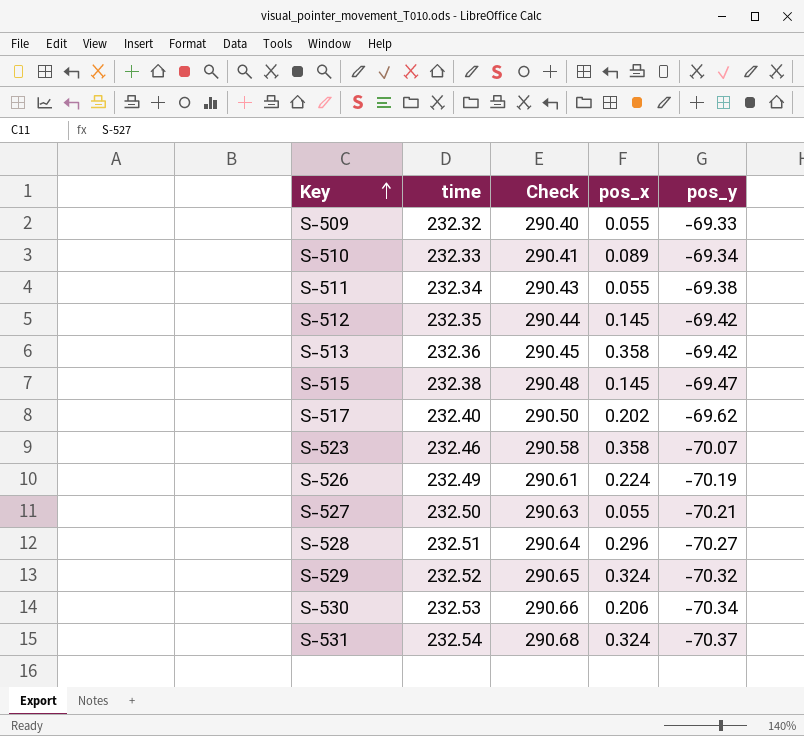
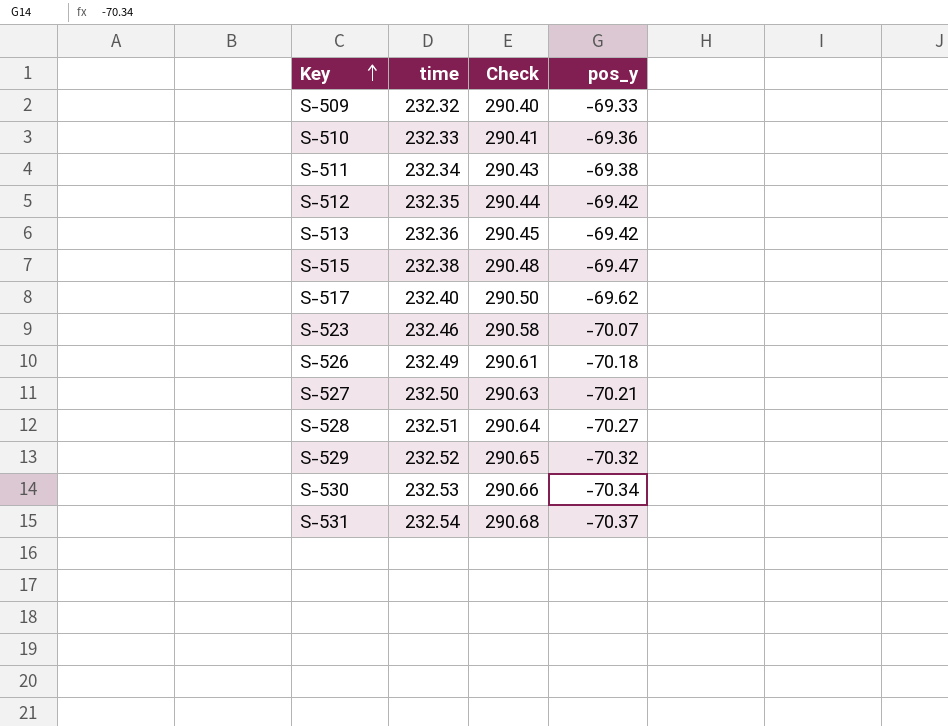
column pos_x | position: 4 -> none
S-510 | pos_y: -69.34 -> -69.36
S-526 | pos_y: -70.19 -> -70.18

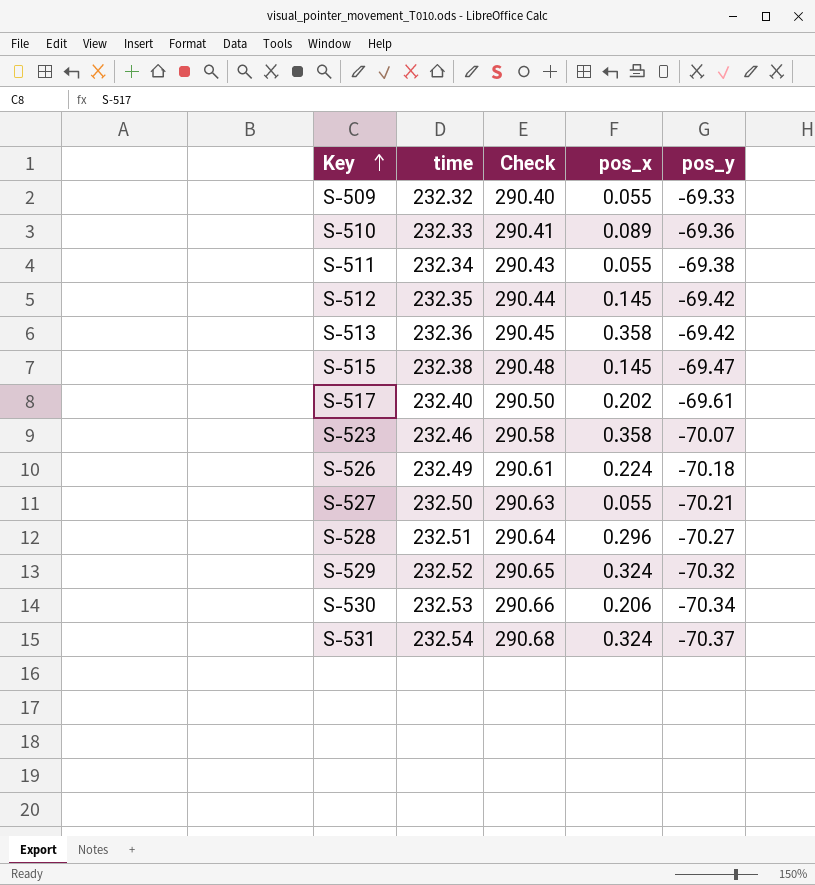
column pos_x | position: none -> 4
S-517 | pos_y: -69.62 -> -69.61

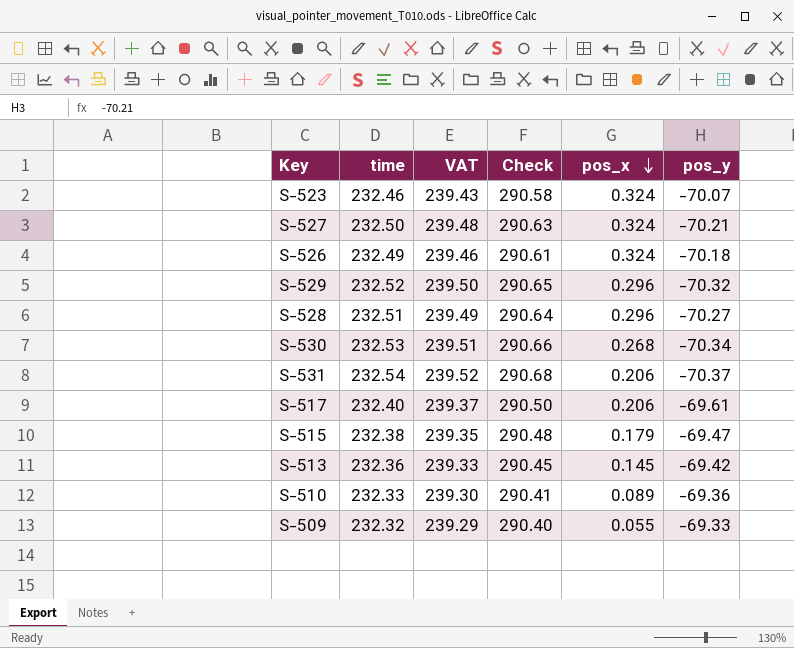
row order: Key ascending -> pos_x descending
column VAT | formula: none -> [time] * 1.03
row S-511: 232.34 | 290.43 | 0.055 | -69.38 -> none
row S-512: 232.35 | 290.44 | 0.145 | -69.42 -> none
S-523 | pos_x: 0.358 -> 0.324
S-527 | pos_x: 0.055 -> 0.324
S-526 | pos_x: 0.224 -> 0.324
S-529 | pos_x: 0.324 -> 0.296
S-530 | pos_x: 0.206 -> 0.268
S-531 | pos_x: 0.324 -> 0.206
S-517 | pos_x: 0.202 -> 0.206
S-515 | pos_x: 0.145 -> 0.179
S-513 | pos_x: 0.358 -> 0.145

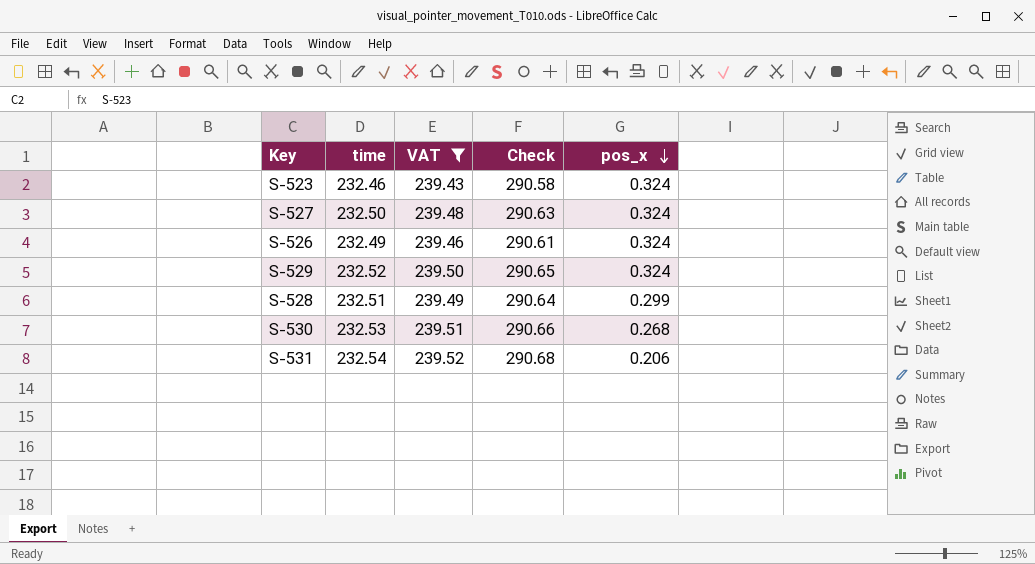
filter: none -> VAT >= 239.43
column pos_y | position: 6 -> none
S-529 | pos_x: 0.296 -> 0.324
S-528 | pos_x: 0.296 -> 0.299

